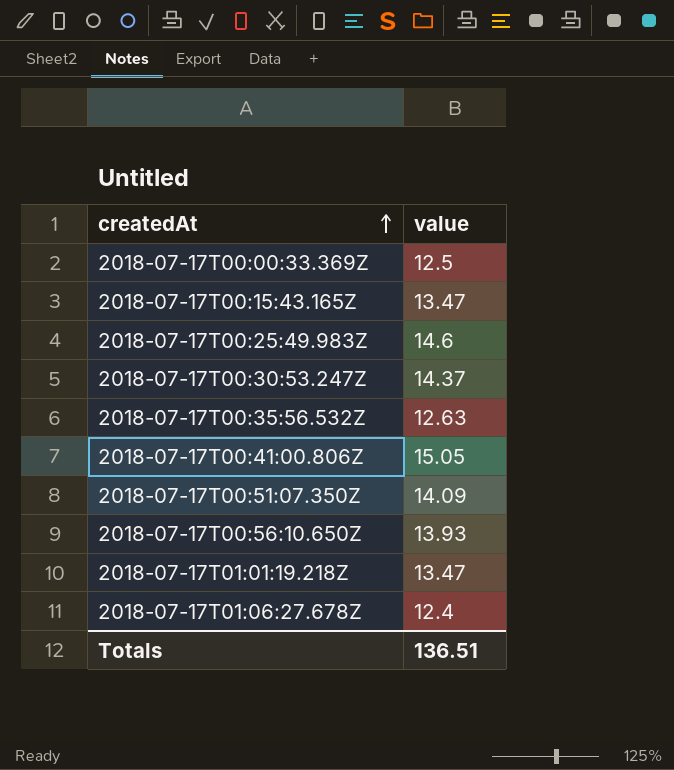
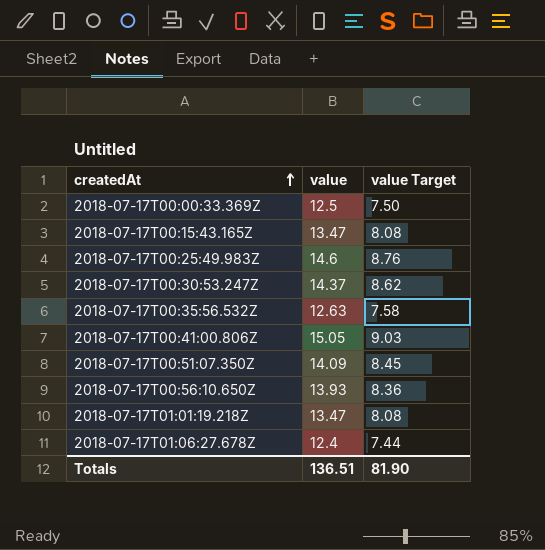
column value Target | formula: none -> [value] * 0.6

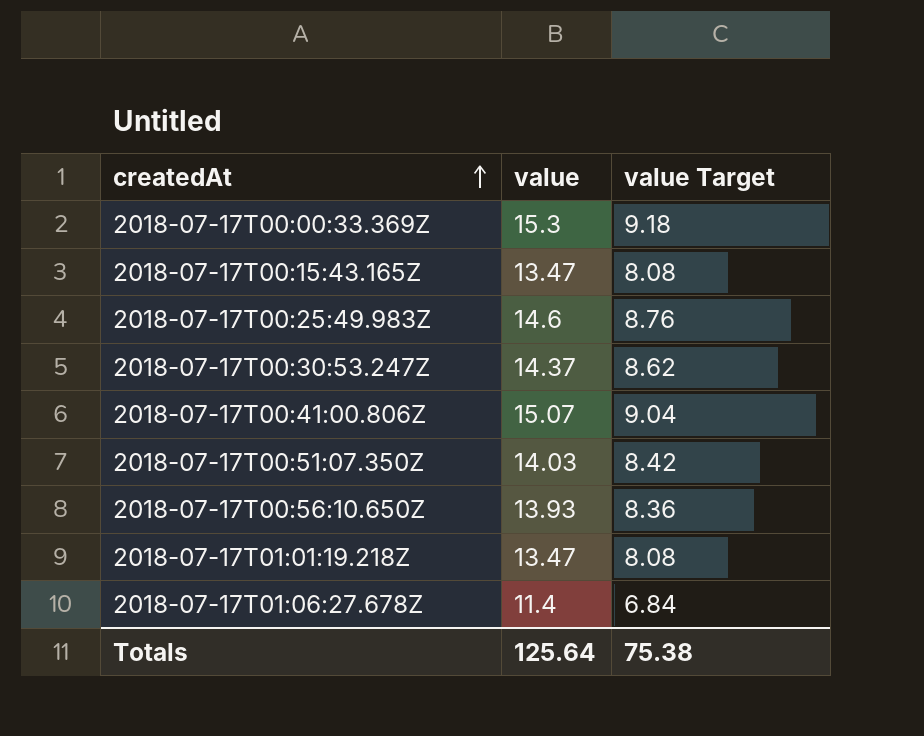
row 2018-07-17T00:35:56.532Z: 12.63 | 7.58 -> none
2018-07-17T00:00:33.369Z | value: 12.5 -> 15.3
2018-07-17T00:00:33.369Z | value Target: 7.50 -> 9.18
2018-07-17T00:41:00.806Z | value: 15.05 -> 15.07
2018-07-17T00:41:00.806Z | value Target: 9.03 -> 9.04
2018-07-17T00:51:07.350Z | value: 14.09 -> 14.03
2018-07-17T00:51:07.350Z | value Target: 8.45 -> 8.42
2018-07-17T01:06:27.678Z | value: 12.4 -> 11.4
2018-07-17T01:06:27.678Z | value Target: 7.44 -> 6.84
Totals | value: 136.51 -> 125.64
Totals | value Target: 81.90 -> 75.38

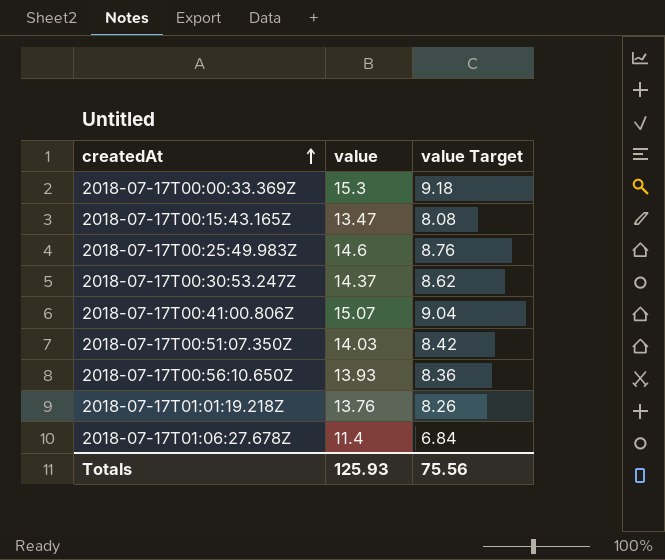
2018-07-17T01:01:19.218Z | value: 13.47 -> 13.76
2018-07-17T01:01:19.218Z | value Target: 8.08 -> 8.26
Totals | value: 125.64 -> 125.93
Totals | value Target: 75.38 -> 75.56

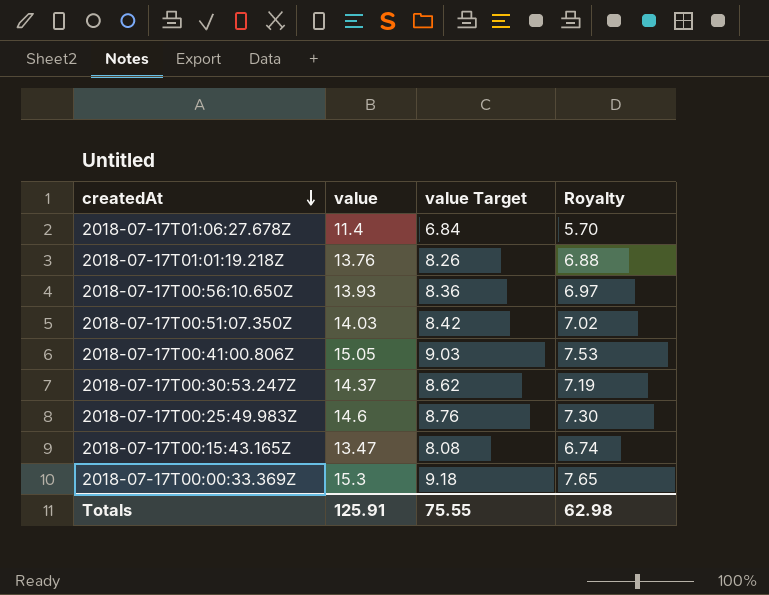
row order: createdAt ascending -> createdAt descending
column Royalty | formula: none -> [value] * 0.5
2018-07-17T00:41:00.806Z | value: 15.07 -> 15.05
2018-07-17T00:41:00.806Z | value Target: 9.04 -> 9.03
Totals | value: 125.93 -> 125.91
Totals | value Target: 75.56 -> 75.55

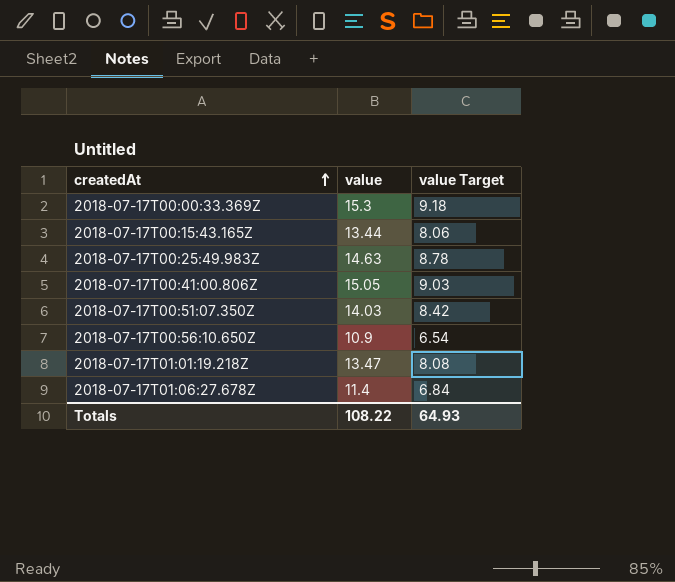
row order: createdAt descending -> createdAt ascending
column Royalty | formula: [value] * 0.5 -> none
row 2018-07-17T00:30:53.247Z: 14.37 | 8.62 | 7.19 -> none
2018-07-17T00:15:43.165Z | value: 13.47 -> 13.44
2018-07-17T00:15:43.165Z | value Target: 8.08 -> 8.06
2018-07-17T00:25:49.983Z | value: 14.6 -> 14.63
2018-07-17T00:25:49.983Z | value Target: 8.76 -> 8.78
2018-07-17T00:56:10.650Z | value: 13.93 -> 10.9
2018-07-17T00:56:10.650Z | value Target: 8.36 -> 6.54
2018-07-17T01:01:19.218Z | value: 13.76 -> 13.47
2018-07-17T01:01:19.218Z | value Target: 8.26 -> 8.08
Totals | value: 125.91 -> 108.22
Totals | value Target: 75.55 -> 64.93

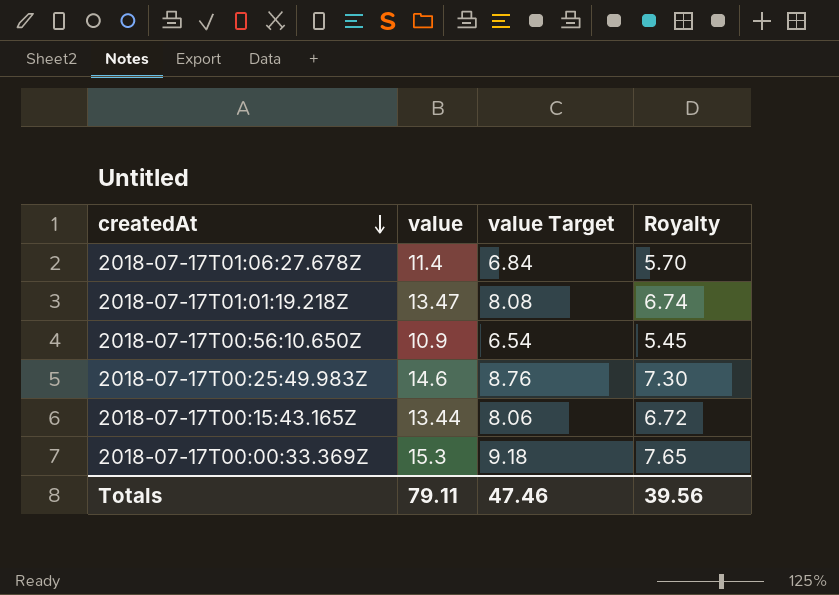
row order: createdAt ascending -> createdAt descending
column Royalty | formula: none -> [value] * 0.5
row 2018-07-17T00:41:00.806Z: 15.05 | 9.03 -> none
row 2018-07-17T00:51:07.350Z: 14.03 | 8.42 -> none
2018-07-17T00:25:49.983Z | value: 14.63 -> 14.6
2018-07-17T00:25:49.983Z | value Target: 8.78 -> 8.76
Totals | value: 108.22 -> 79.11
Totals | value Target: 64.93 -> 47.46

